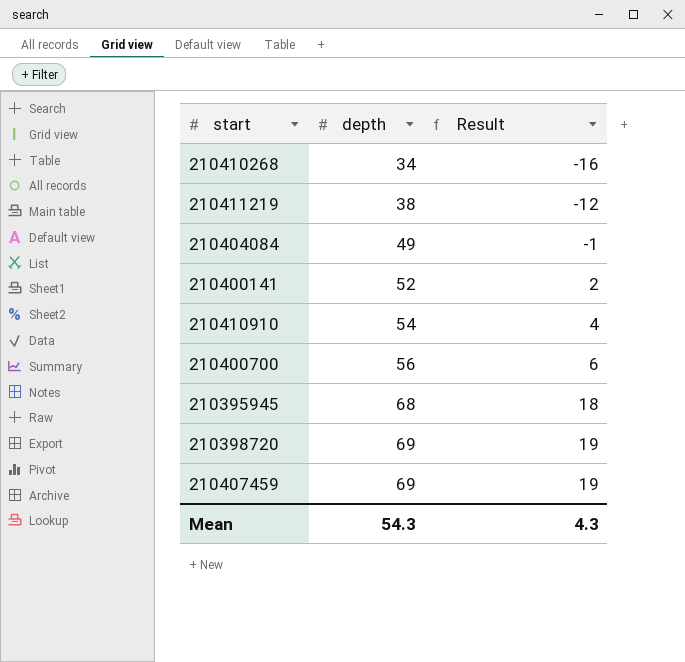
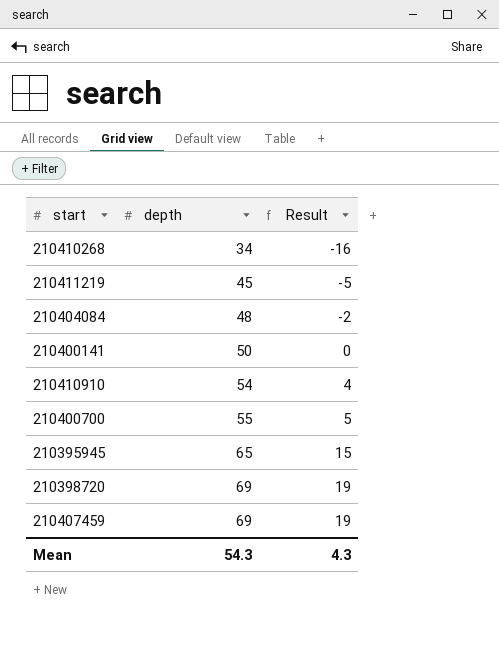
210411219 | depth: 38 -> 45
210411219 | Result: -12 -> -5
210404084 | depth: 49 -> 48
210404084 | Result: -1 -> -2
210400141 | depth: 52 -> 50
210400141 | Result: 2 -> 0
210400700 | depth: 56 -> 55
210400700 | Result: 6 -> 5
210395945 | depth: 68 -> 65
210395945 | Result: 18 -> 15

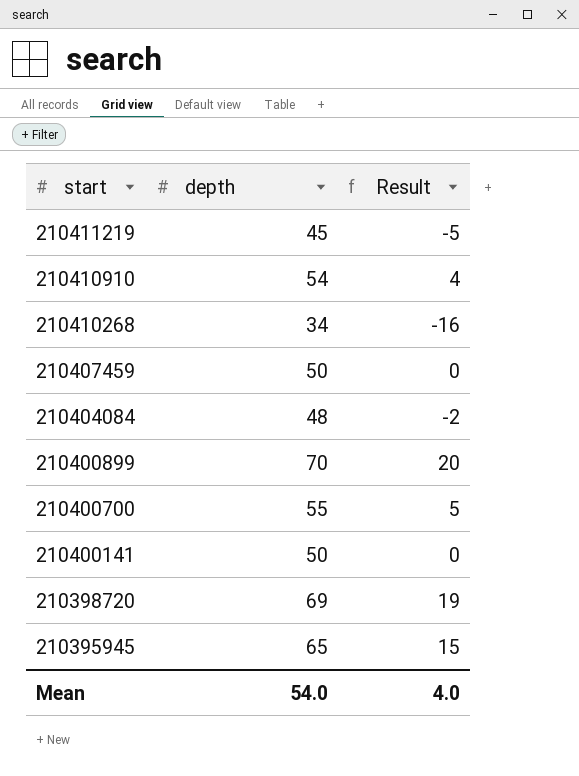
row order: depth ascending -> start descending
210407459 | depth: 69 -> 50
210407459 | Result: 19 -> 0
row 210400899: none -> 70 | 20
Mean | depth: 54.3 -> 54.0
Mean | Result: 4.3 -> 4.0

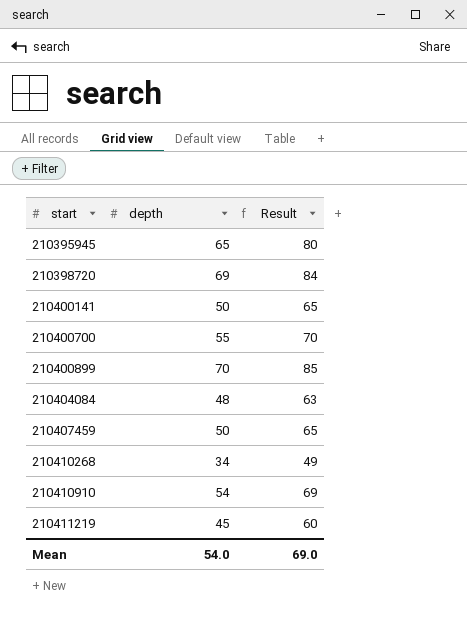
row order: start descending -> start ascending
column Result | formula: [depth] - 50 -> [depth] + 15
Mean | Result: 4.0 -> 69.0

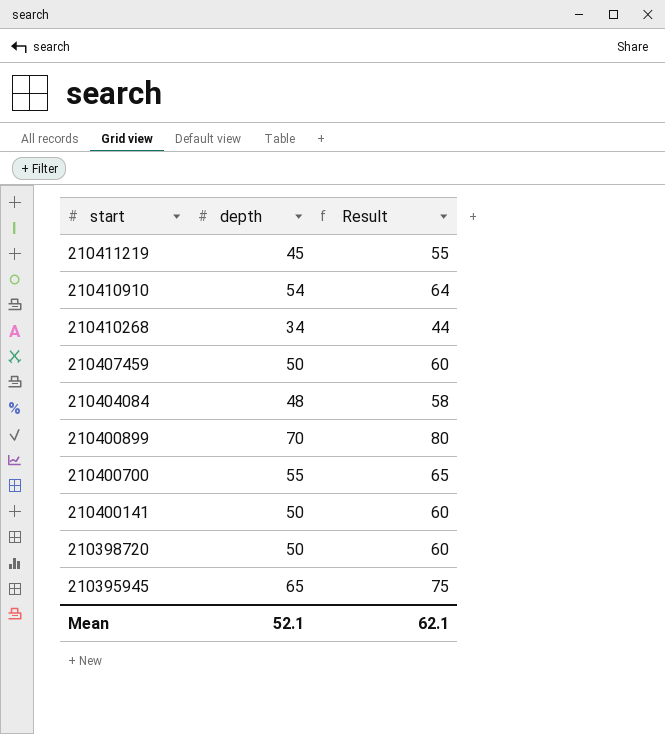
row order: start ascending -> start descending
column Result | formula: [depth] + 15 -> [depth] + 10
210398720 | depth: 69 -> 50
Mean | depth: 54.0 -> 52.1
Mean | Result: 69.0 -> 62.1

